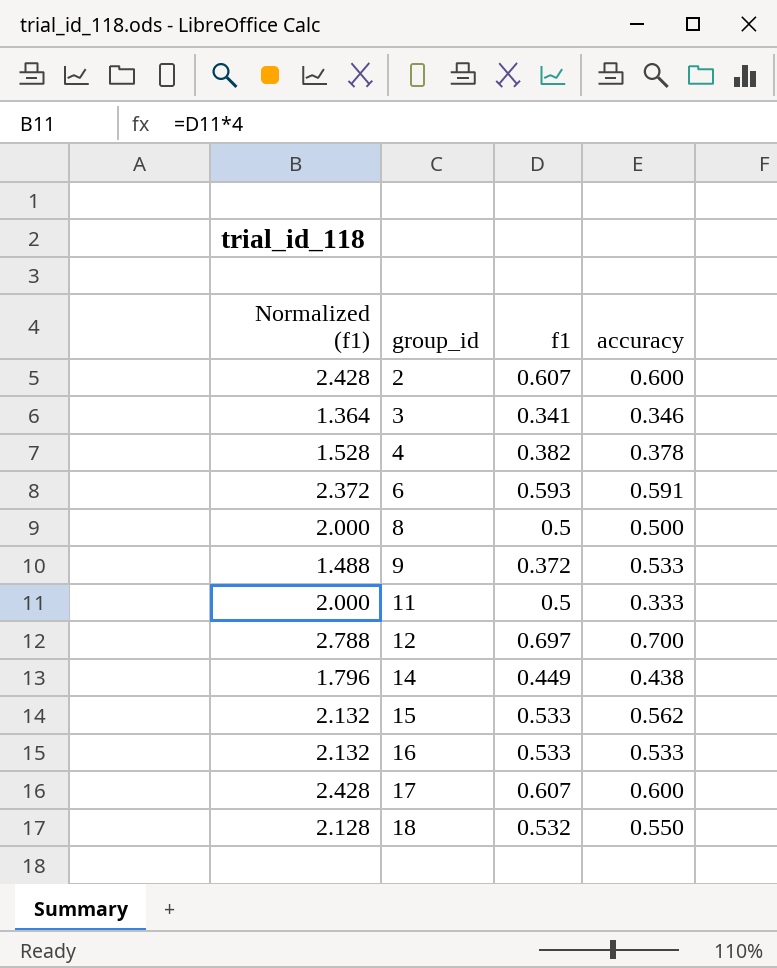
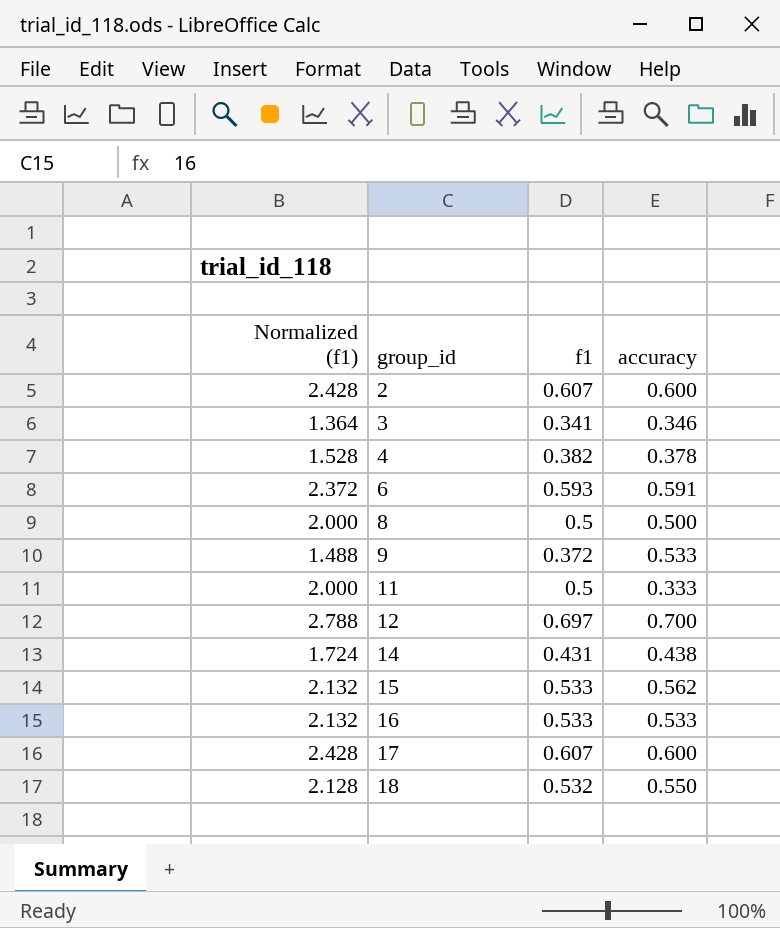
14 | Normalized (f1): 1.796 -> 1.724
14 | f1: 0.449 -> 0.431

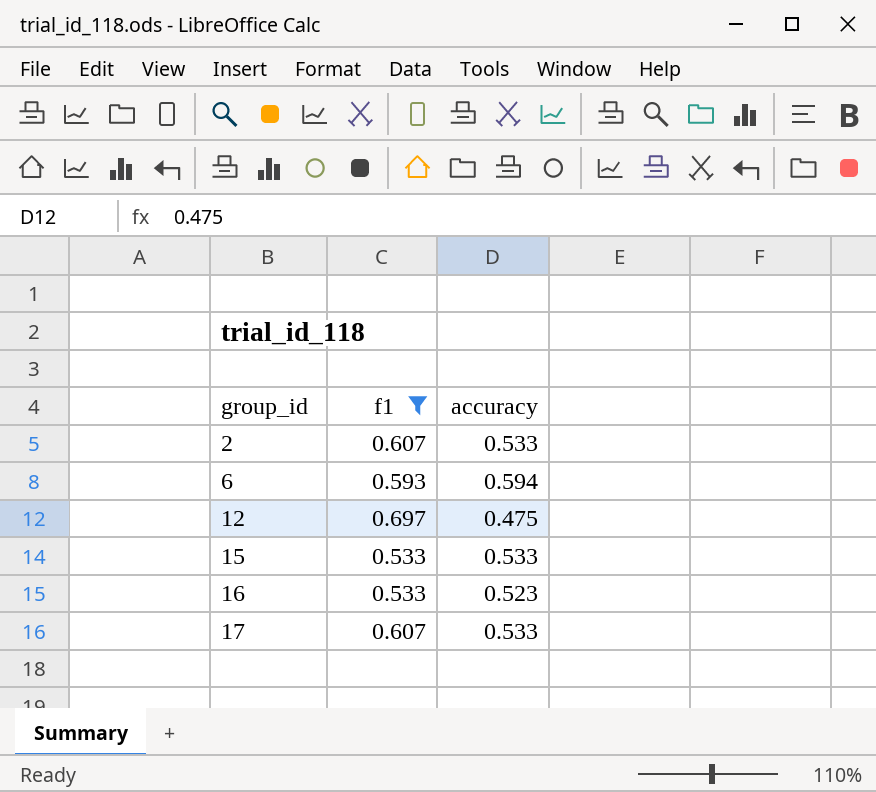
filter: none -> f1 >= 0.533
column Normalized (f1) | formula: [f1] * 4 -> none
2 | accuracy: 0.600 -> 0.533
6 | accuracy: 0.591 -> 0.594
12 | accuracy: 0.700 -> 0.475
15 | accuracy: 0.562 -> 0.533
16 | accuracy: 0.533 -> 0.523
17 | accuracy: 0.600 -> 0.533

